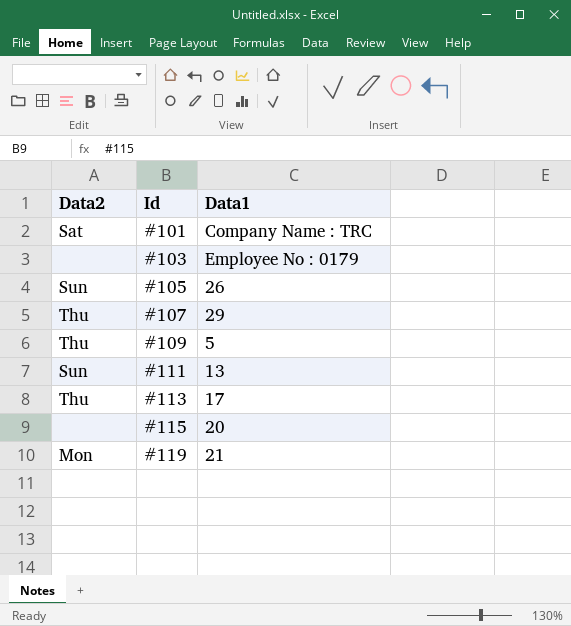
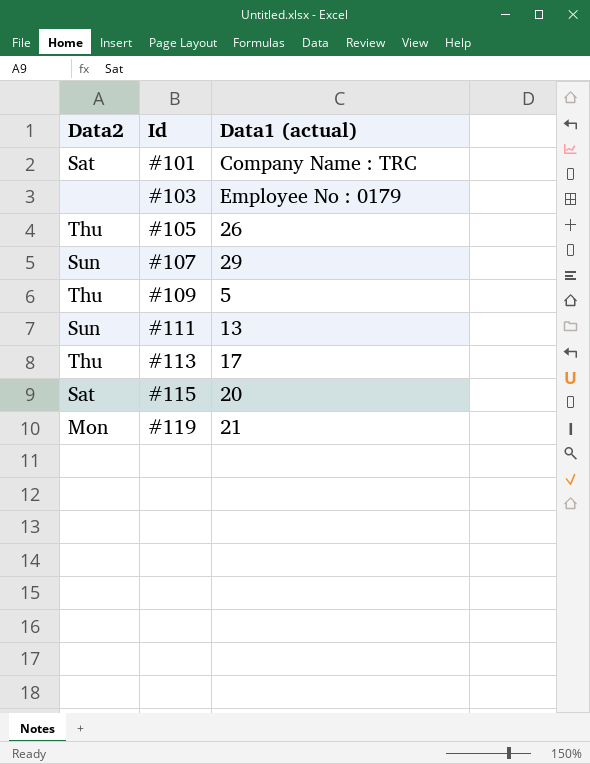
column name: Data1 -> Data1 (actual)
#105 | Data2: Sun -> Thu
#107 | Data2: Thu -> Sun
#115 | Data2: none -> Sat

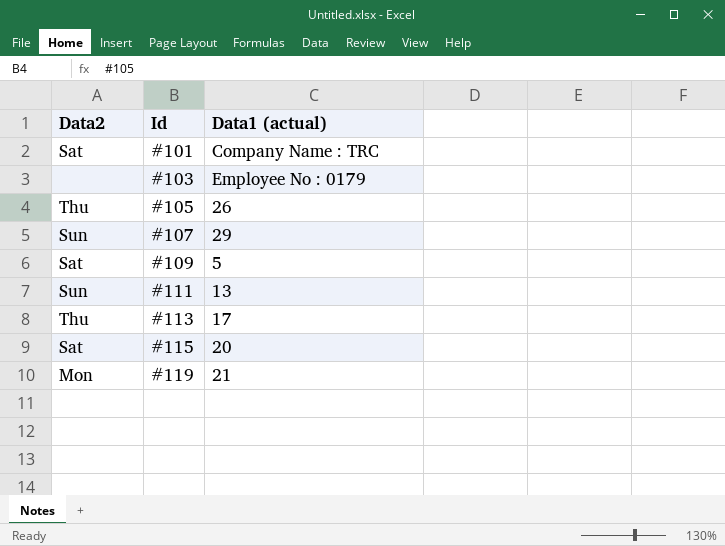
#109 | Data2: Thu -> Sat

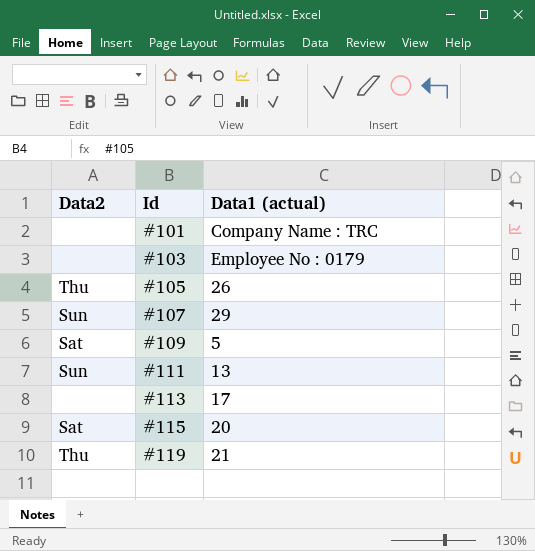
#101 | Data2: Sat -> none
#113 | Data2: Thu -> none
#119 | Data2: Mon -> Thu

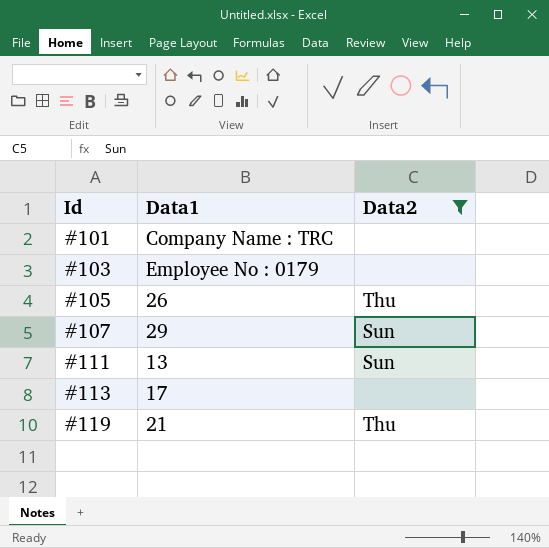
filter: none -> Data2 != Sat
column name: Data1 (actual) -> Data1
column Data2 | position: 1 -> 3

